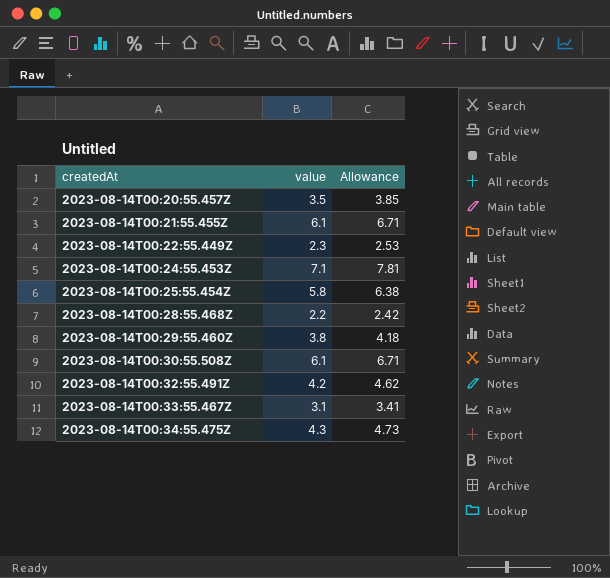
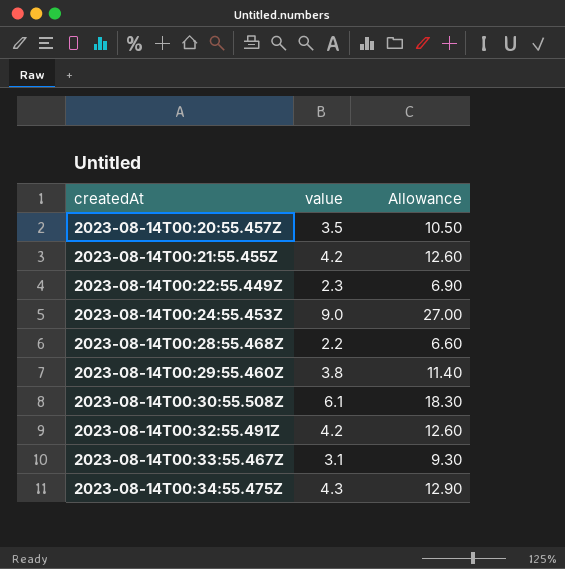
column Allowance | formula: [value] * 1.1 -> [value] * 3
row 2023-08-14T00:25:55.454Z: 5.8 | 6.38 -> none
2023-08-14T00:21:55.455Z | value: 6.1 -> 4.2
2023-08-14T00:24:55.453Z | value: 7.1 -> 9.0

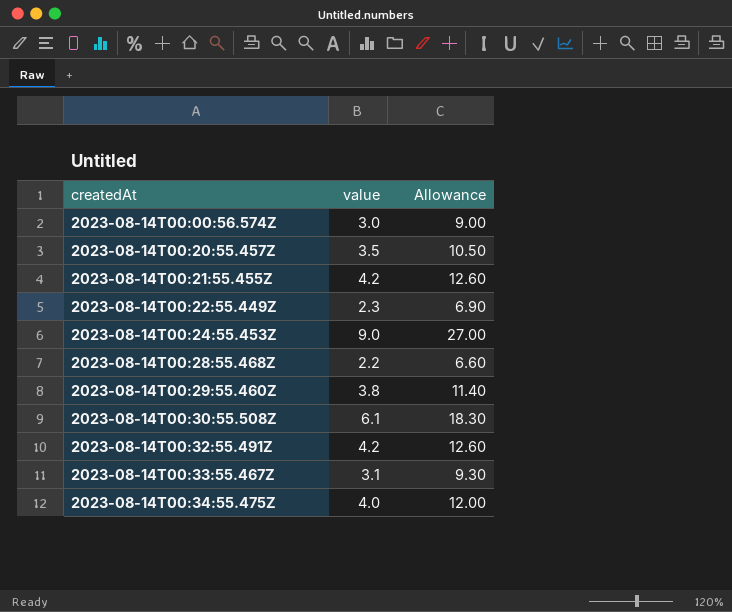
row 2023-08-14T00:00:56.574Z: none -> 3.0 | 9.00
2023-08-14T00:34:55.475Z | value: 4.3 -> 4.0
2023-08-14T00:34:55.475Z | Allowance: 12.90 -> 12.00

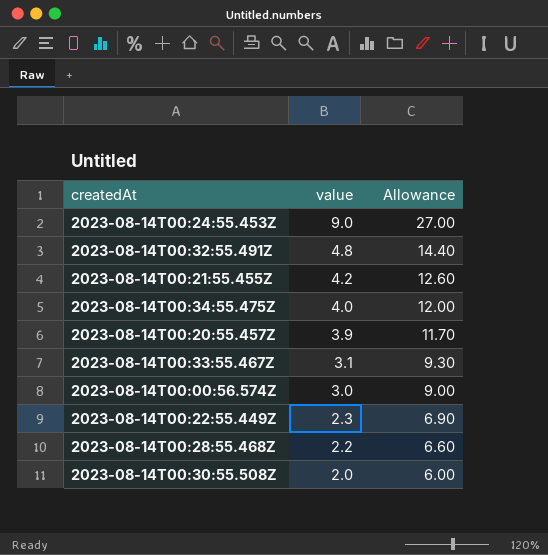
row order: createdAt ascending -> value descending
row 2023-08-14T00:29:55.460Z: 3.8 | 11.40 -> none
2023-08-14T00:32:55.491Z | value: 4.2 -> 4.8
2023-08-14T00:32:55.491Z | Allowance: 12.60 -> 14.40
2023-08-14T00:20:55.457Z | value: 3.5 -> 3.9
2023-08-14T00:20:55.457Z | Allowance: 10.50 -> 11.70
2023-08-14T00:30:55.508Z | value: 6.1 -> 2.0
2023-08-14T00:30:55.508Z | Allowance: 18.30 -> 6.00

